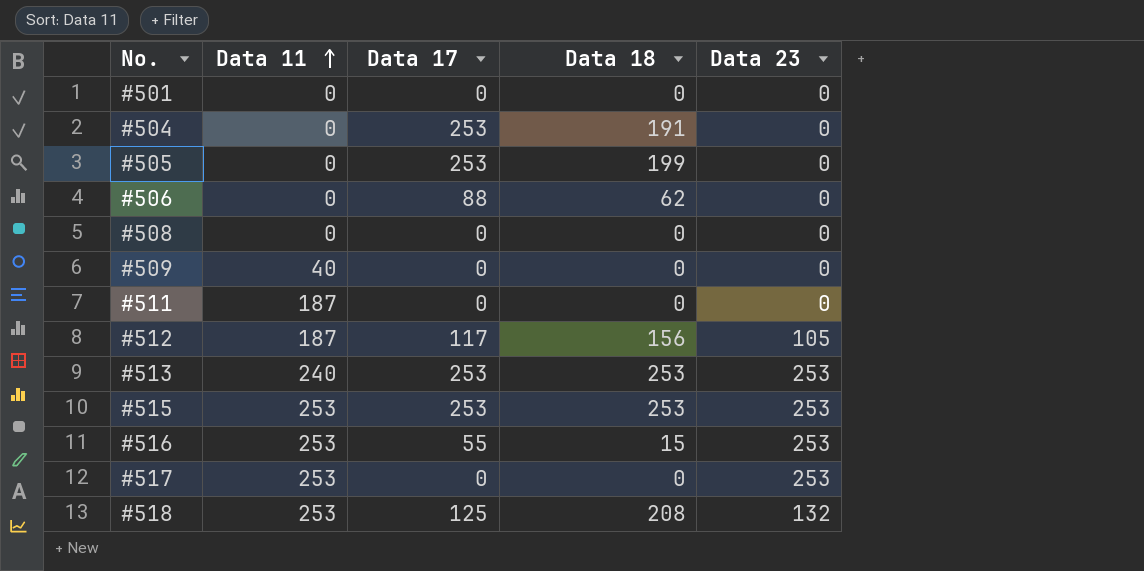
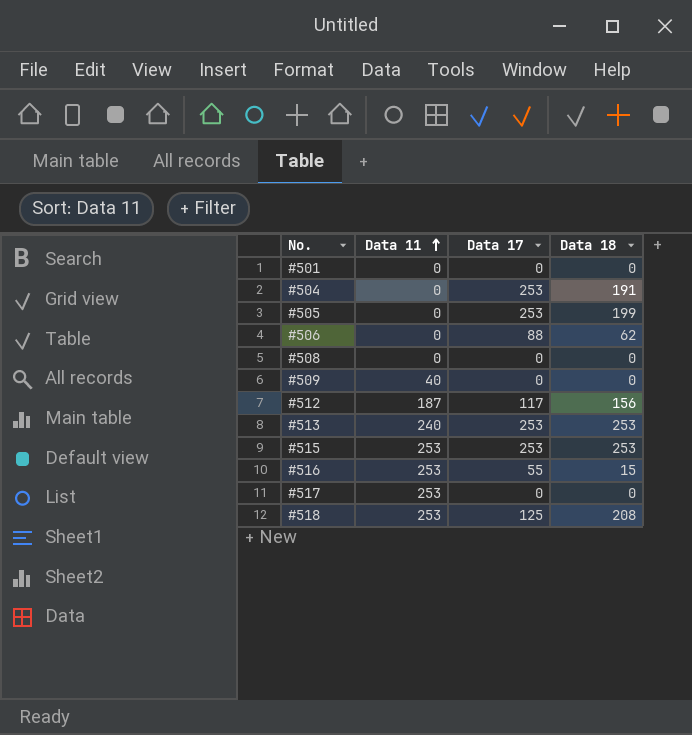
column Data 23 | position: 5 -> none
row #511: 187 | 0 | 0 | 0 -> none

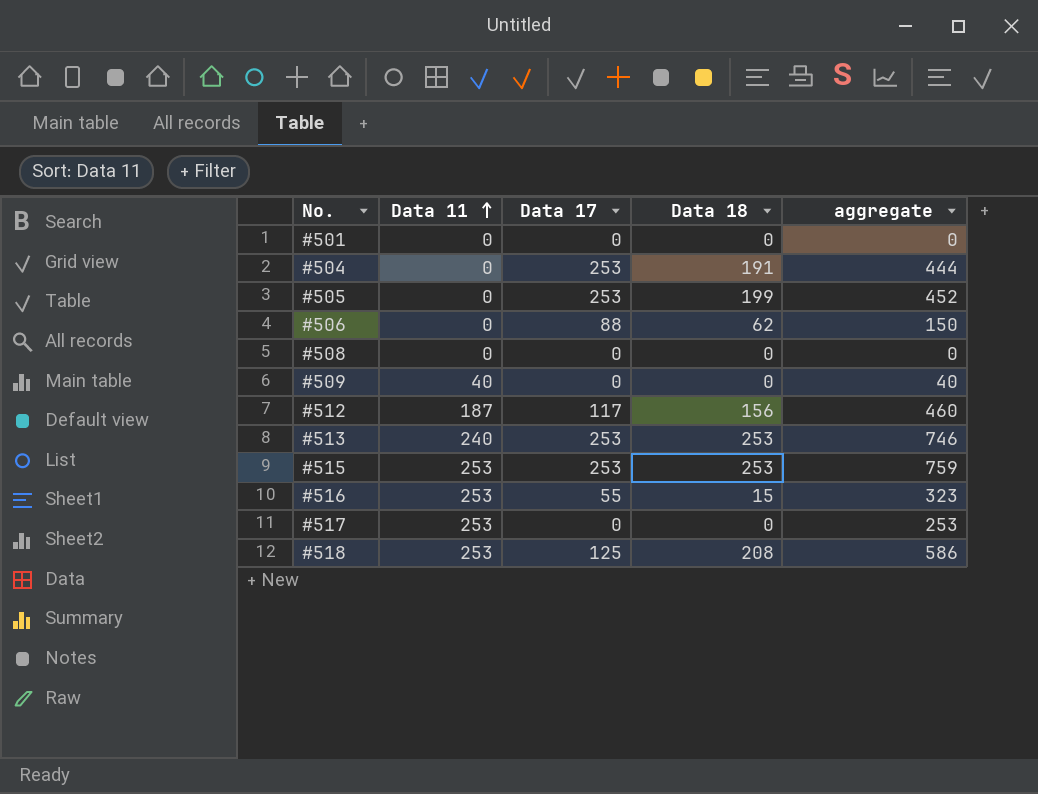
column aggregate | formula: none -> [Data 11] + [Data 17] + [Data 18]

